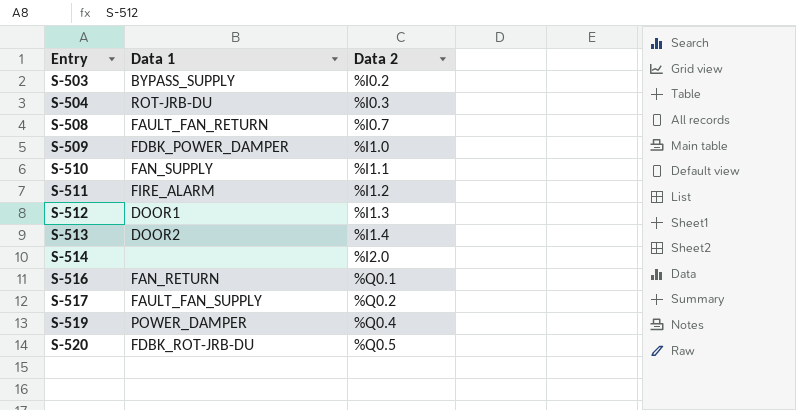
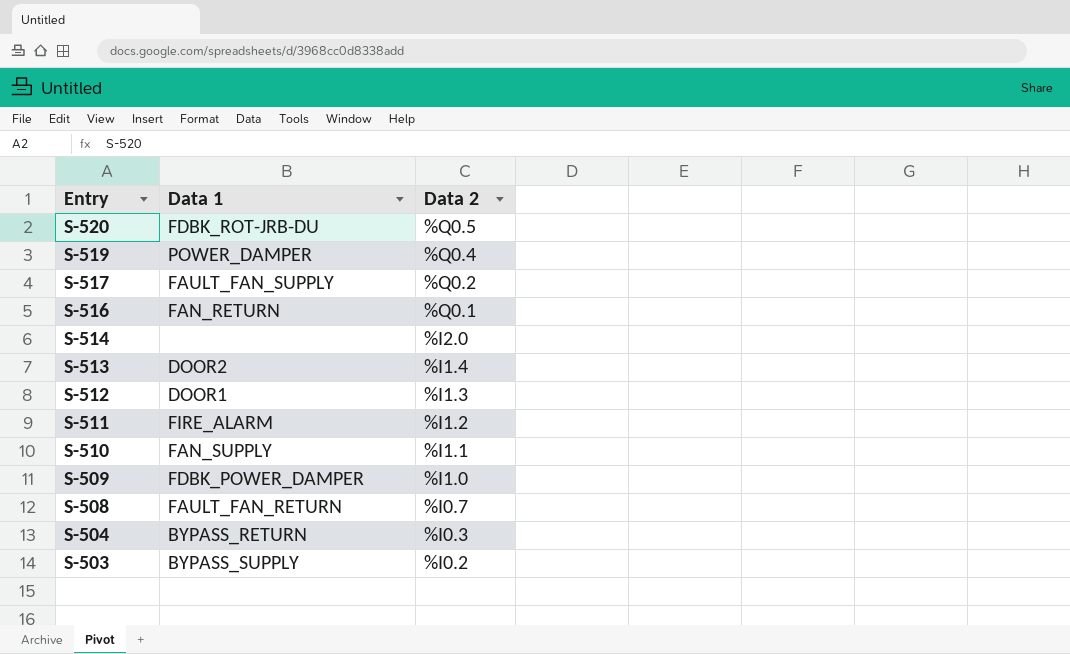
row order: Entry ascending -> Entry descending
S-504 | Data 1: ROT-JRB-DU -> BYPASS_RETURN

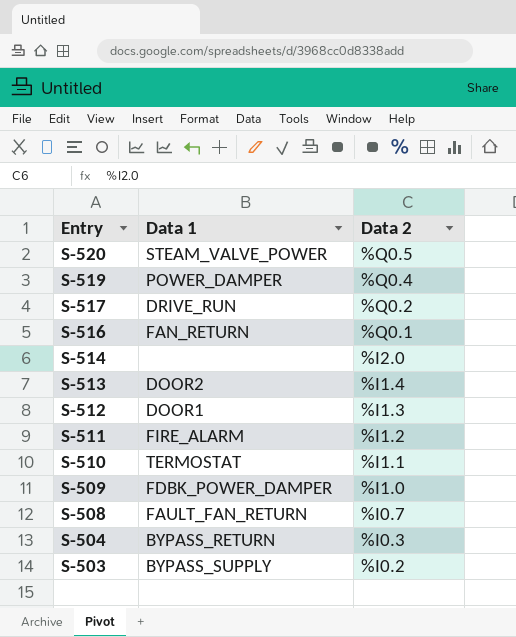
S-520 | Data 1: FDBK_ROT-JRB-DU -> STEAM_VALVE_POWER
S-517 | Data 1: FAULT_FAN_SUPPLY -> DRIVE_RUN
S-510 | Data 1: FAN_SUPPLY -> TERMOSTAT

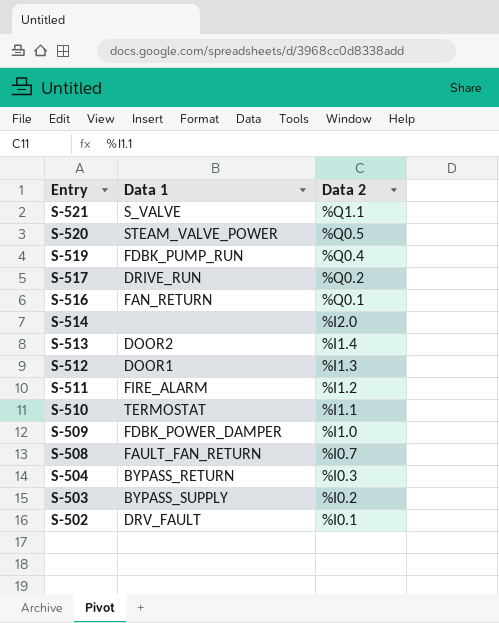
row S-521: none -> S_VALVE | %Q1.1
S-519 | Data 1: POWER_DAMPER -> FDBK_PUMP_RUN
row S-502: none -> DRV_FAULT | %I0.1

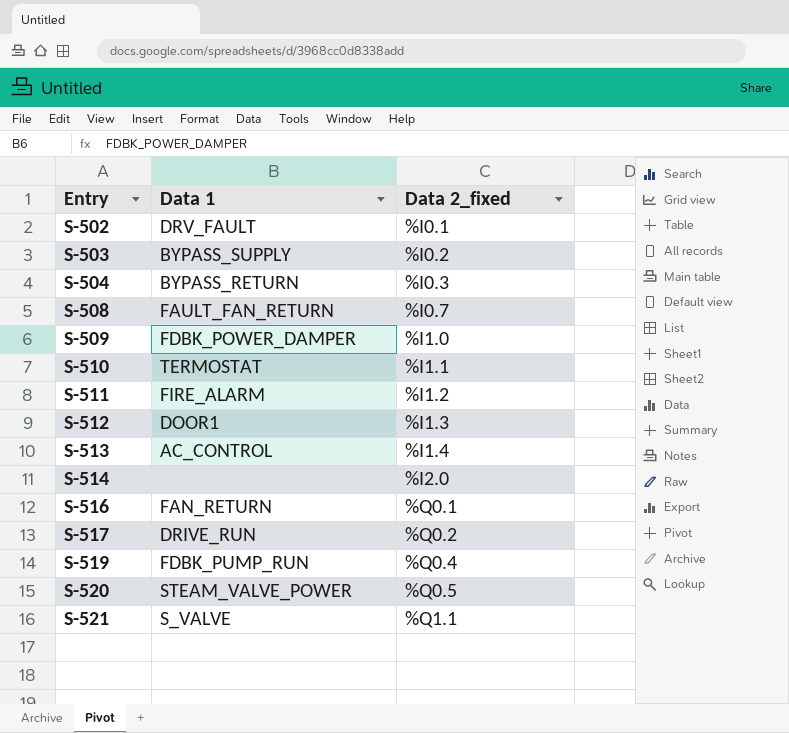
row order: Entry descending -> Entry ascending
column name: Data 2 -> Data 2_fixed
S-513 | Data 1: DOOR2 -> AC_CONTROL

